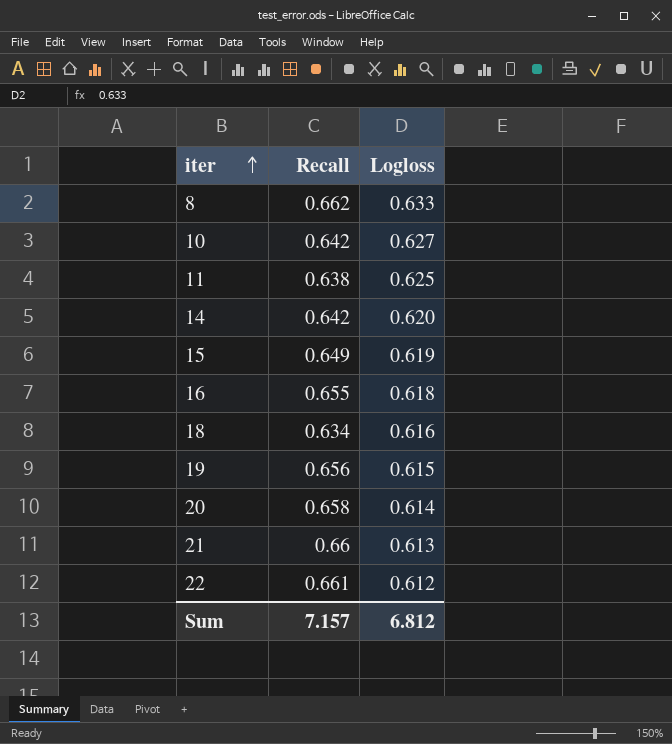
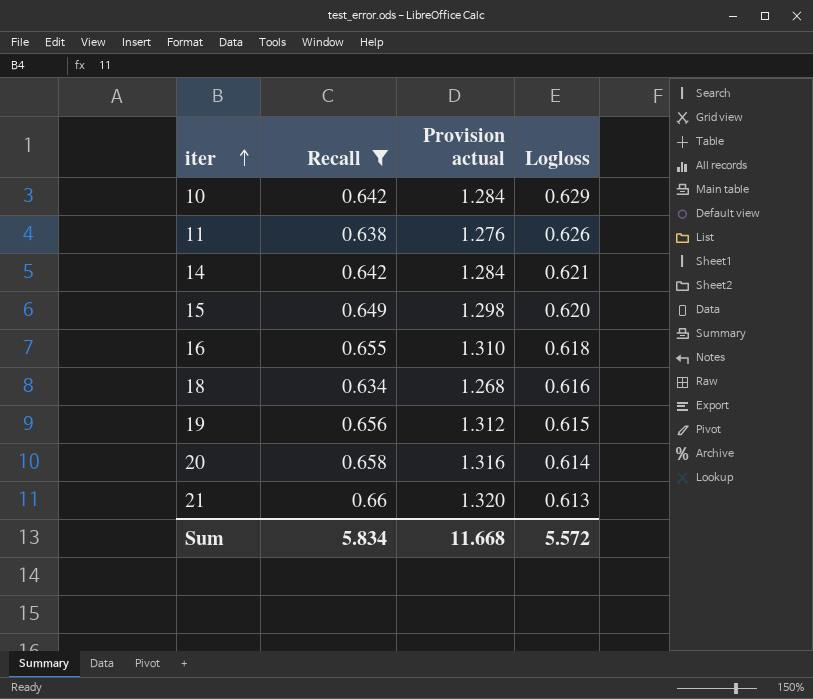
filter: none -> Recall <= 0.66
column Provision actual | formula: none -> [Recall] * 2
10 | Logloss: 0.627 -> 0.629
11 | Logloss: 0.625 -> 0.626
14 | Logloss: 0.620 -> 0.621
15 | Logloss: 0.619 -> 0.620
Sum | Recall: 7.157 -> 5.834
Sum | Logloss: 6.812 -> 5.572

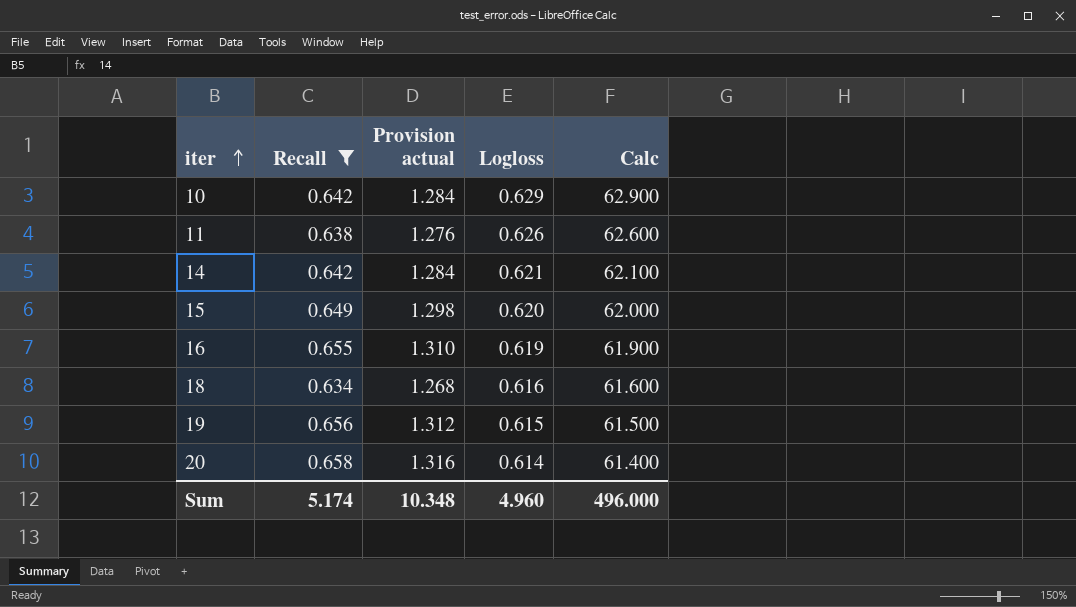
column Calc | formula: none -> [Logloss] * 100
row 21: 0.66 | 1.320 | 0.613 -> none
16 | Logloss: 0.618 -> 0.619
Sum | Recall: 5.834 -> 5.174
Sum | Provision actual: 11.668 -> 10.348
Sum | Logloss: 5.572 -> 4.960

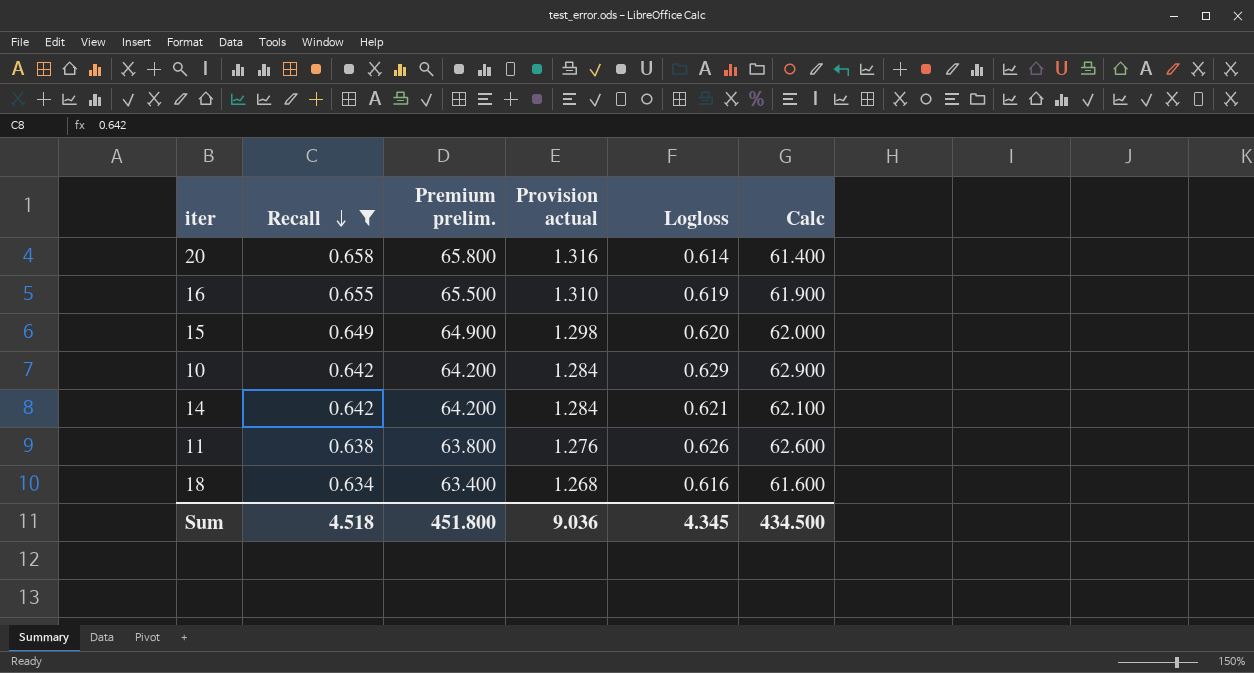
row order: iter ascending -> Recall descending
column Premium prelim. | formula: none -> [Recall] * 100
row 19: 0.656 | 1.312 | 0.615 | 61.500 -> none
Sum | Recall: 5.174 -> 4.518
Sum | Provision actual: 10.348 -> 9.036
Sum | Logloss: 4.960 -> 4.345
Sum | Calc: 496.000 -> 434.500

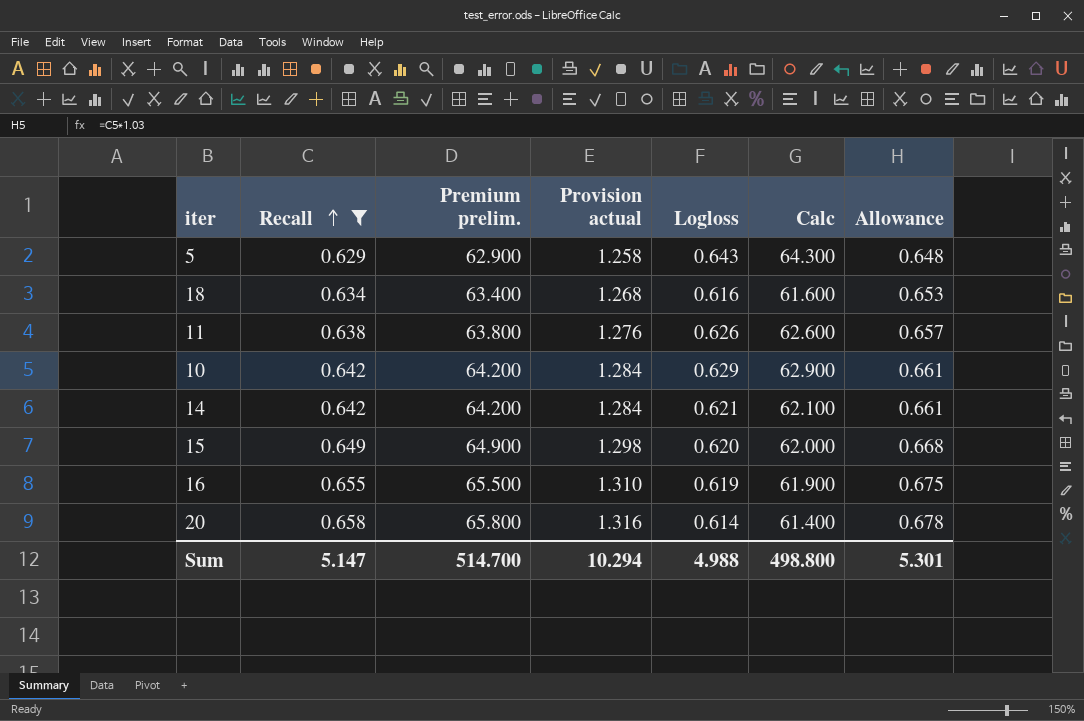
row order: Recall descending -> Recall ascending
column Allowance | formula: none -> [Recall] * 1.03
row 5: none -> 0.629 | 62.900 | 1.258 | 0.643 | 64.300 | 0.648
Sum | Recall: 4.518 -> 5.147
Sum | Premium prelim.: 451.800 -> 514.700
Sum | Provision actual: 9.036 -> 10.294
Sum | Logloss: 4.345 -> 4.988
Sum | Calc: 434.500 -> 498.800

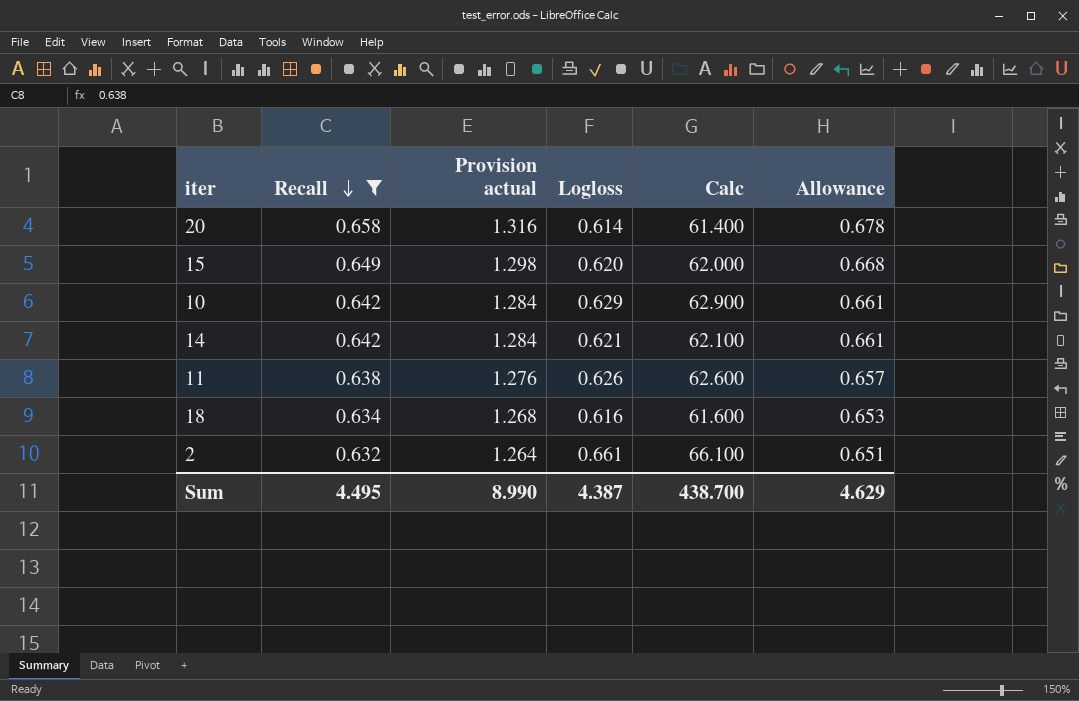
row order: Recall ascending -> Recall descending
column Premium prelim. | formula: [Recall] * 100 -> none
row 5: 0.629 | 62.900 | 1.258 | 0.643 | 64.300 | 0.648 -> none
row 16: 0.655 | 65.500 | 1.310 | 0.619 | 61.900 | 0.675 -> none
row 2: none -> 0.632 | 1.264 | 0.661 | 66.100 | 0.651
Sum | Recall: 5.147 -> 4.495
Sum | Provision actual: 10.294 -> 8.990
Sum | Logloss: 4.988 -> 4.387
Sum | Calc: 498.800 -> 438.700
Sum | Allowance: 5.301 -> 4.629

